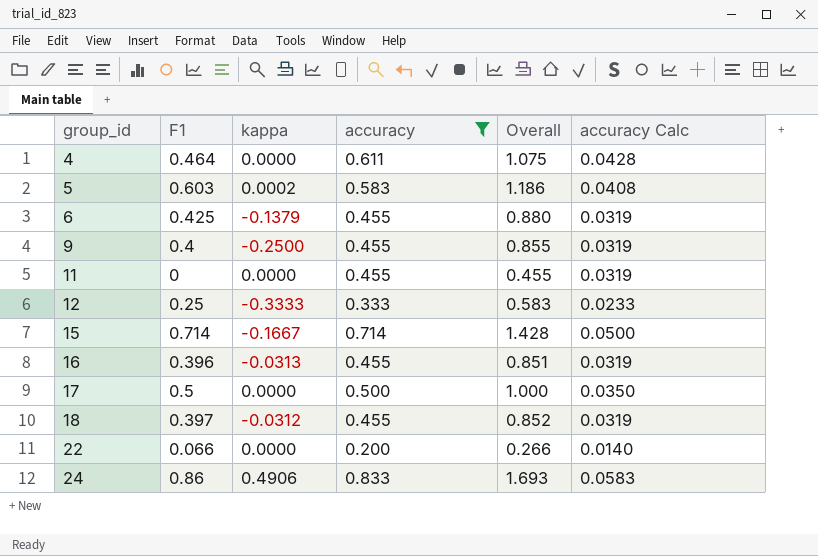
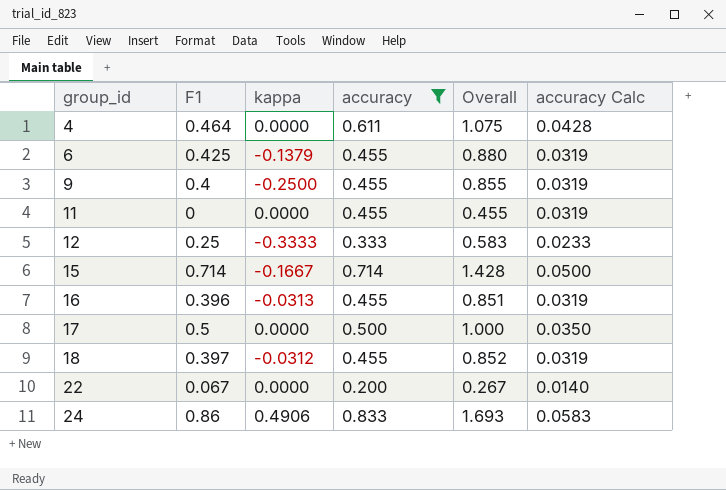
row 5: 0.603 | 0.0002 | 0.583 | 1.186 | 0.0408 -> none
22 | F1: 0.066 -> 0.067
22 | Overall: 0.266 -> 0.267

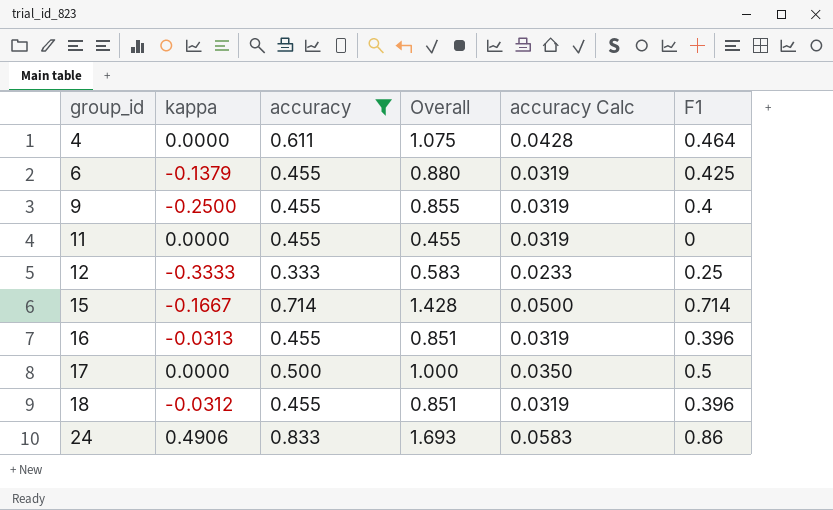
column F1 | position: 2 -> 6
row 22: 0.067 | 0.0000 | 0.200 | 0.267 | 0.0140 -> none
18 | Overall: 0.852 -> 0.851
18 | F1: 0.397 -> 0.396

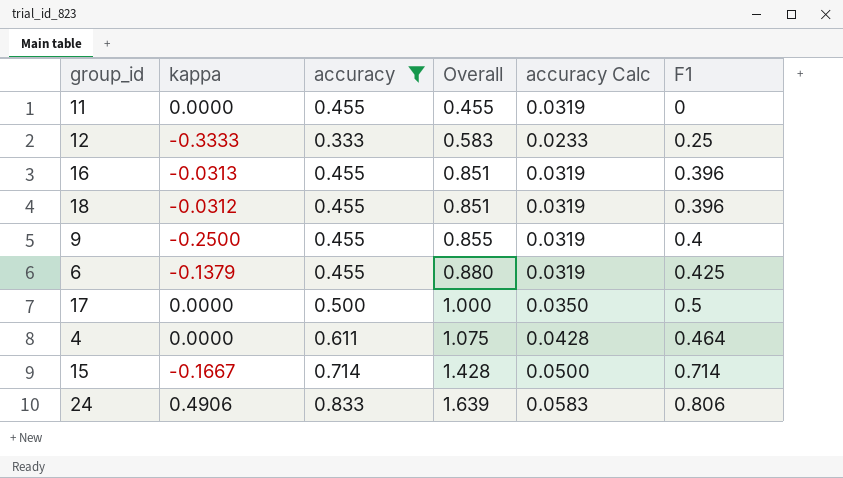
row order: group_id ascending -> Overall ascending
24 | Overall: 1.693 -> 1.639
24 | F1: 0.86 -> 0.806

